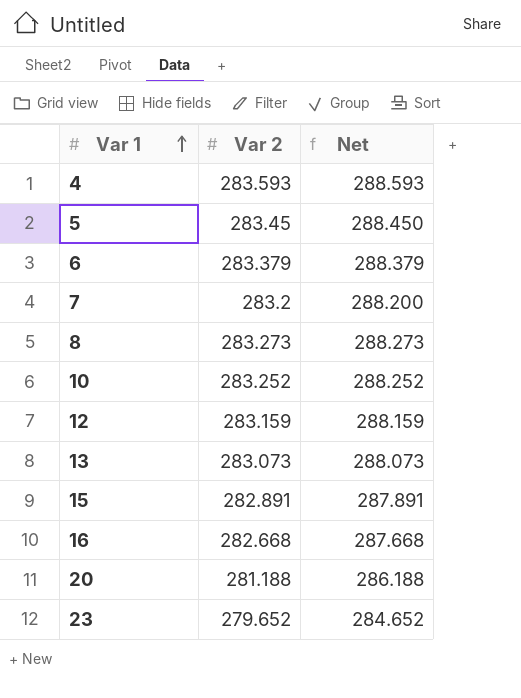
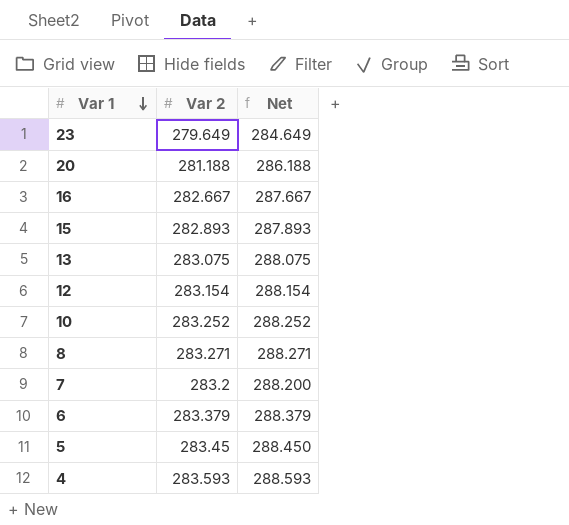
row order: Var 1 ascending -> Var 1 descending
23 | Var 2: 279.652 -> 279.649
23 | Net: 284.652 -> 284.649
16 | Var 2: 282.668 -> 282.667
16 | Net: 287.668 -> 287.667
15 | Var 2: 282.891 -> 282.893
15 | Net: 287.891 -> 287.893
13 | Var 2: 283.073 -> 283.075
13 | Net: 288.073 -> 288.075
12 | Var 2: 283.159 -> 283.154
12 | Net: 288.159 -> 288.154
8 | Var 2: 283.273 -> 283.271
8 | Net: 288.273 -> 288.271

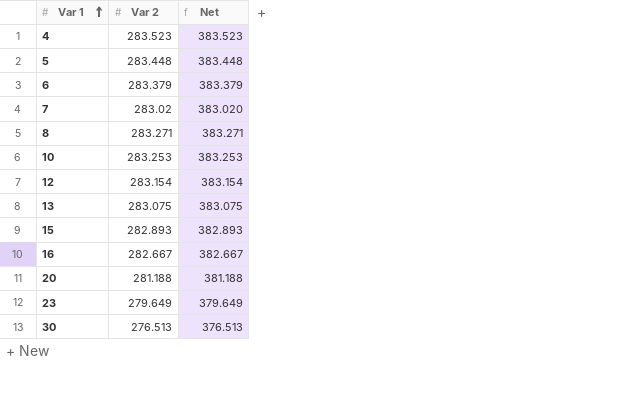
row order: Var 1 descending -> Var 1 ascending
column Net | formula: [Var 2] + 5 -> [Var 2] + 100
4 | Var 2: 283.593 -> 283.523
5 | Var 2: 283.45 -> 283.448
7 | Var 2: 283.2 -> 283.02
10 | Var 2: 283.252 -> 283.253
row 30: none -> 276.513 | 376.513

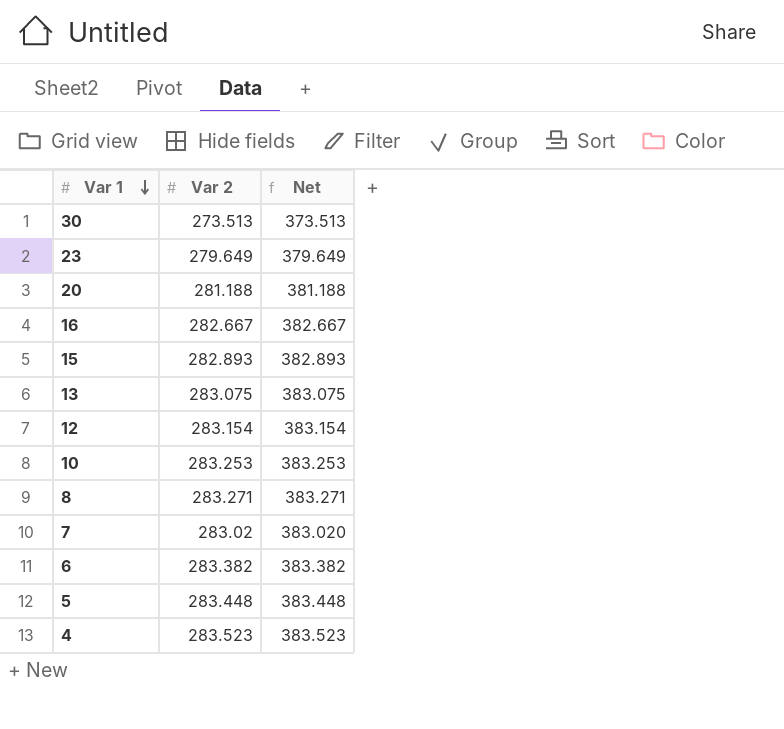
row order: Var 1 ascending -> Var 1 descending
30 | Var 2: 276.513 -> 273.513
30 | Net: 376.513 -> 373.513
6 | Var 2: 283.379 -> 283.382
6 | Net: 383.379 -> 383.382

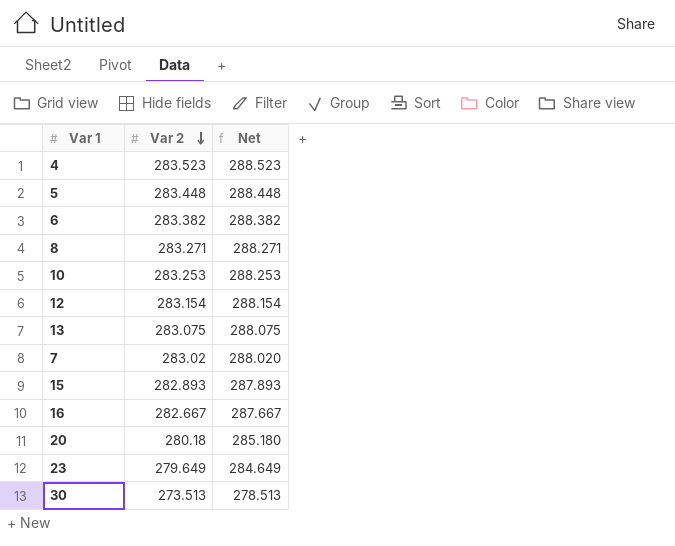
row order: Var 1 descending -> Var 2 descending
column Net | formula: [Var 2] + 100 -> [Var 2] + 5
20 | Var 2: 281.188 -> 280.18

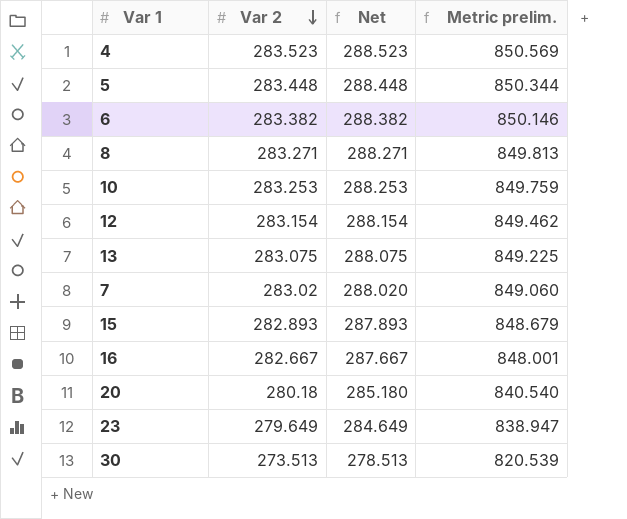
column Metric prelim. | formula: none -> [Var 2] * 3

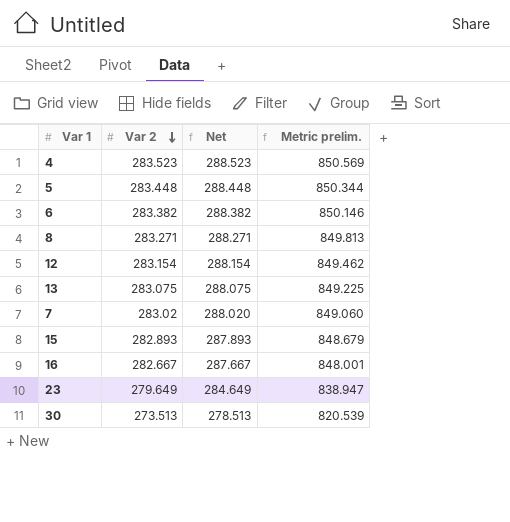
row 10: 283.253 | 288.253 | 849.759 -> none
row 20: 280.18 | 285.180 | 840.540 -> none

